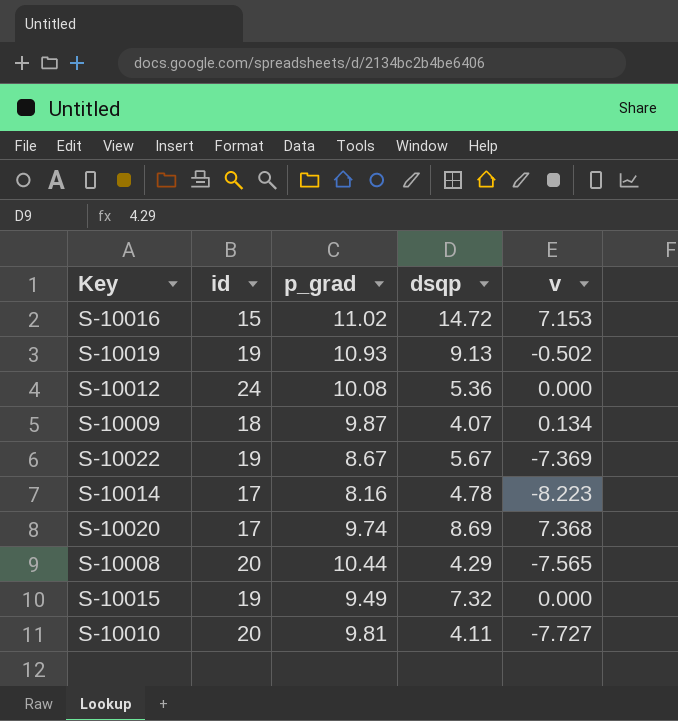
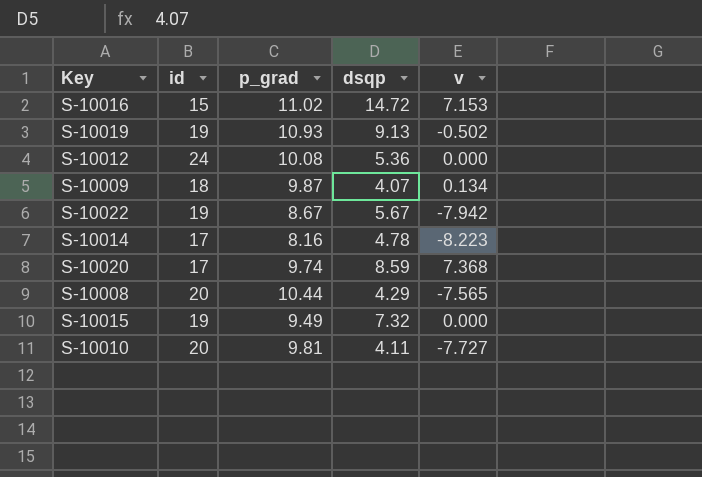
S-10022 | v: -7.369 -> -7.942
S-10020 | dsqp: 8.69 -> 8.59

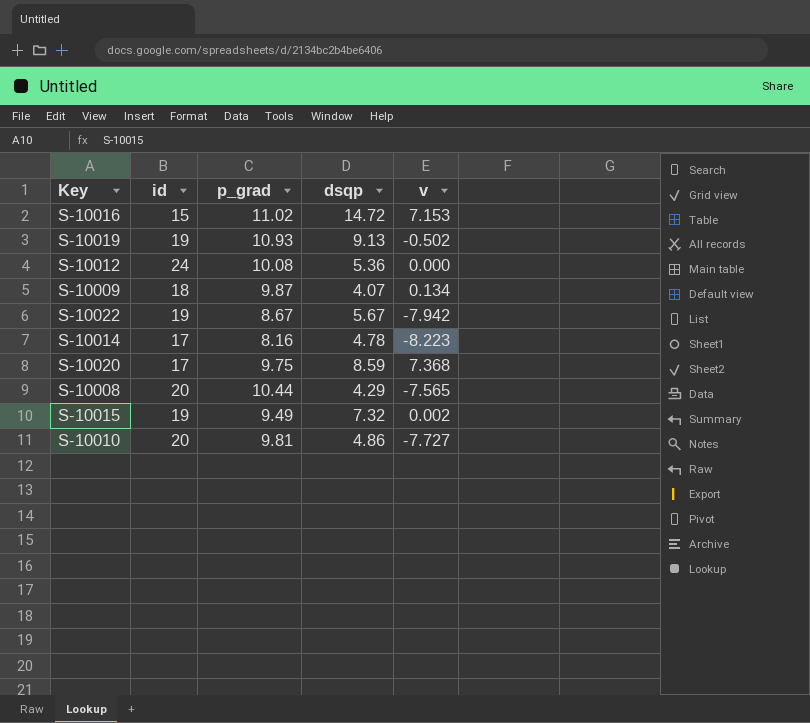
S-10020 | p_grad: 9.74 -> 9.75
S-10015 | v: 0.000 -> 0.002
S-10010 | dsqp: 4.11 -> 4.86

